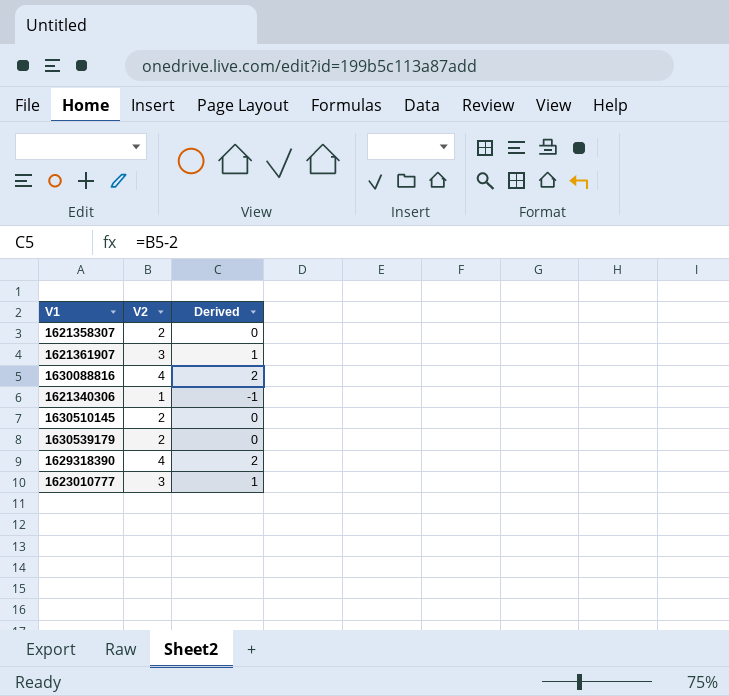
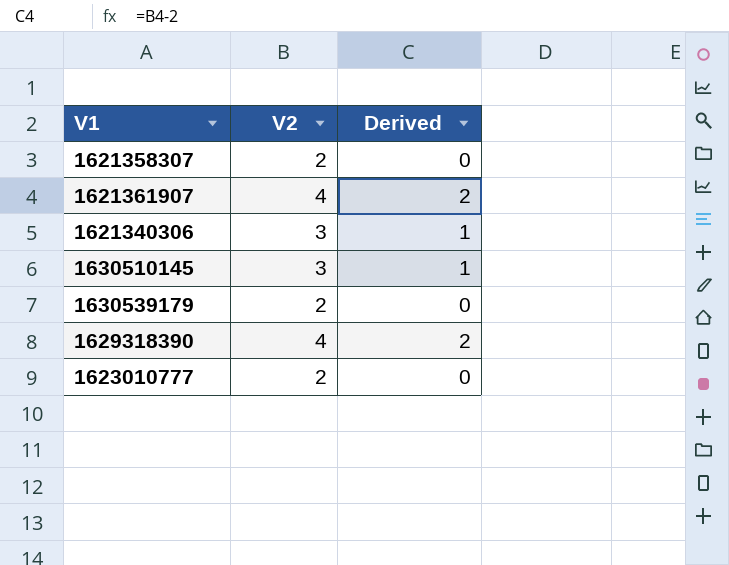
row 1630088816: 4 | 2 -> none
1621361907 | V2: 3 -> 4
1621361907 | Derived: 1 -> 2
1621340306 | V2: 1 -> 3
1621340306 | Derived: -1 -> 1
1630510145 | V2: 2 -> 3
1630510145 | Derived: 0 -> 1
1623010777 | V2: 3 -> 2
1623010777 | Derived: 1 -> 0

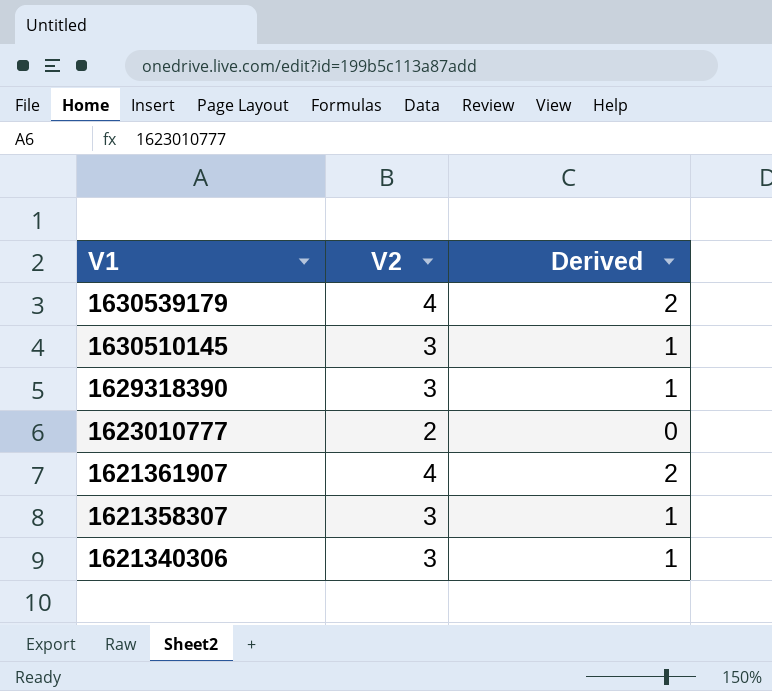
row order: none -> V1 descending
1630539179 | V2: 2 -> 4
1630539179 | Derived: 0 -> 2
1629318390 | V2: 4 -> 3
1629318390 | Derived: 2 -> 1
1621358307 | V2: 2 -> 3
1621358307 | Derived: 0 -> 1

